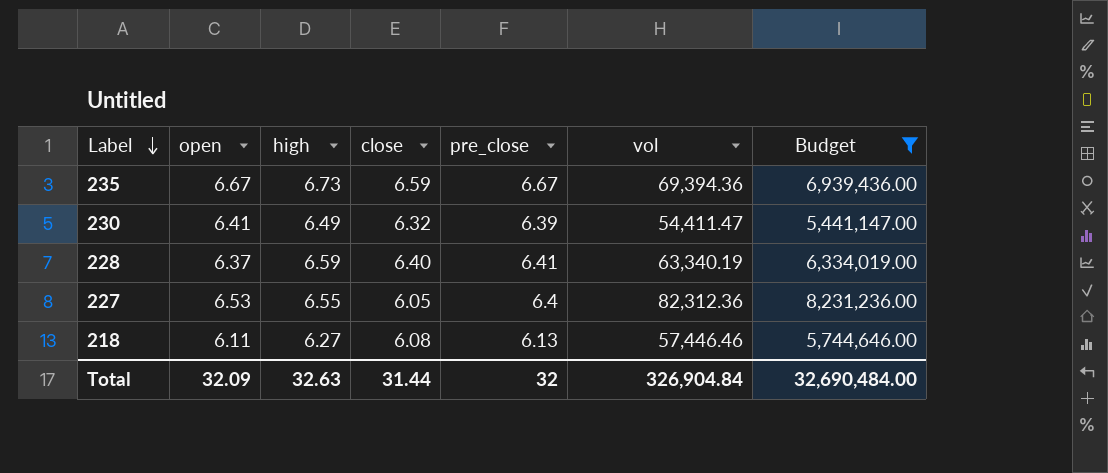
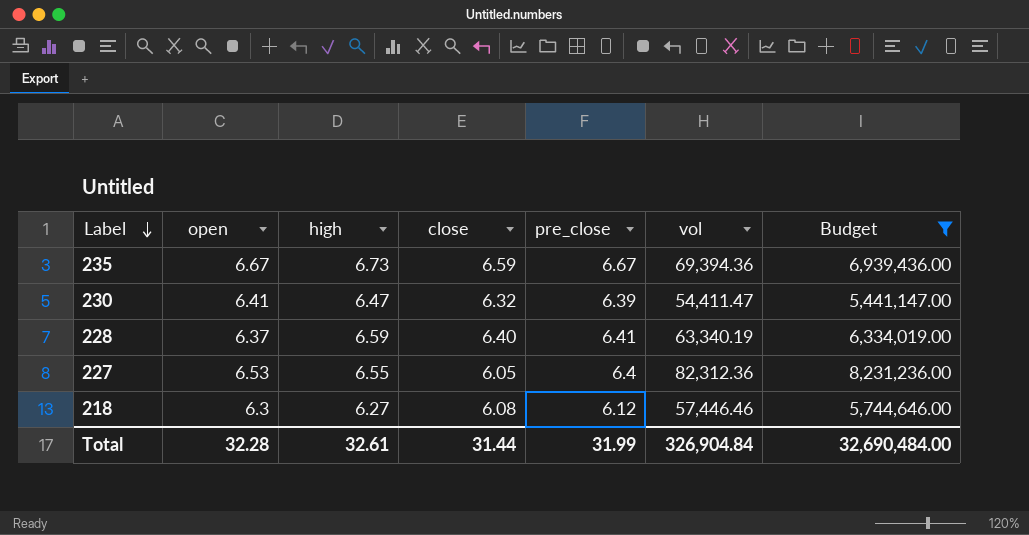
230 | high: 6.49 -> 6.47
218 | open: 6.11 -> 6.3
218 | pre_close: 6.13 -> 6.12
Total | open: 32.09 -> 32.28
Total | high: 32.63 -> 32.61
Total | pre_close: 32 -> 31.99

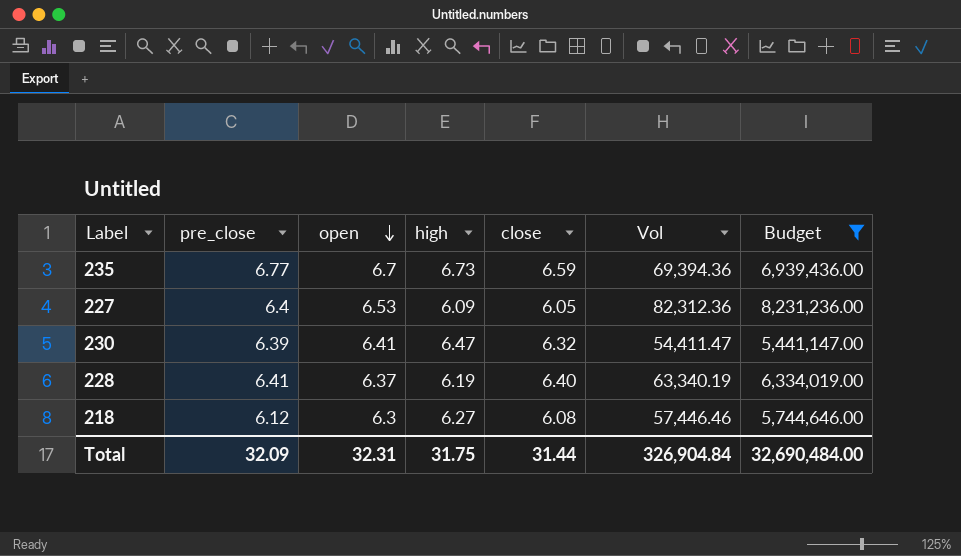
row order: Label descending -> open descending
column pre_close | position: 5 -> 2
column name: vol -> Vol
235 | pre_close: 6.67 -> 6.77
235 | open: 6.67 -> 6.7
227 | high: 6.55 -> 6.09
228 | high: 6.59 -> 6.19
Total | pre_close: 31.99 -> 32.09
Total | open: 32.28 -> 32.31
Total | high: 32.61 -> 31.75

